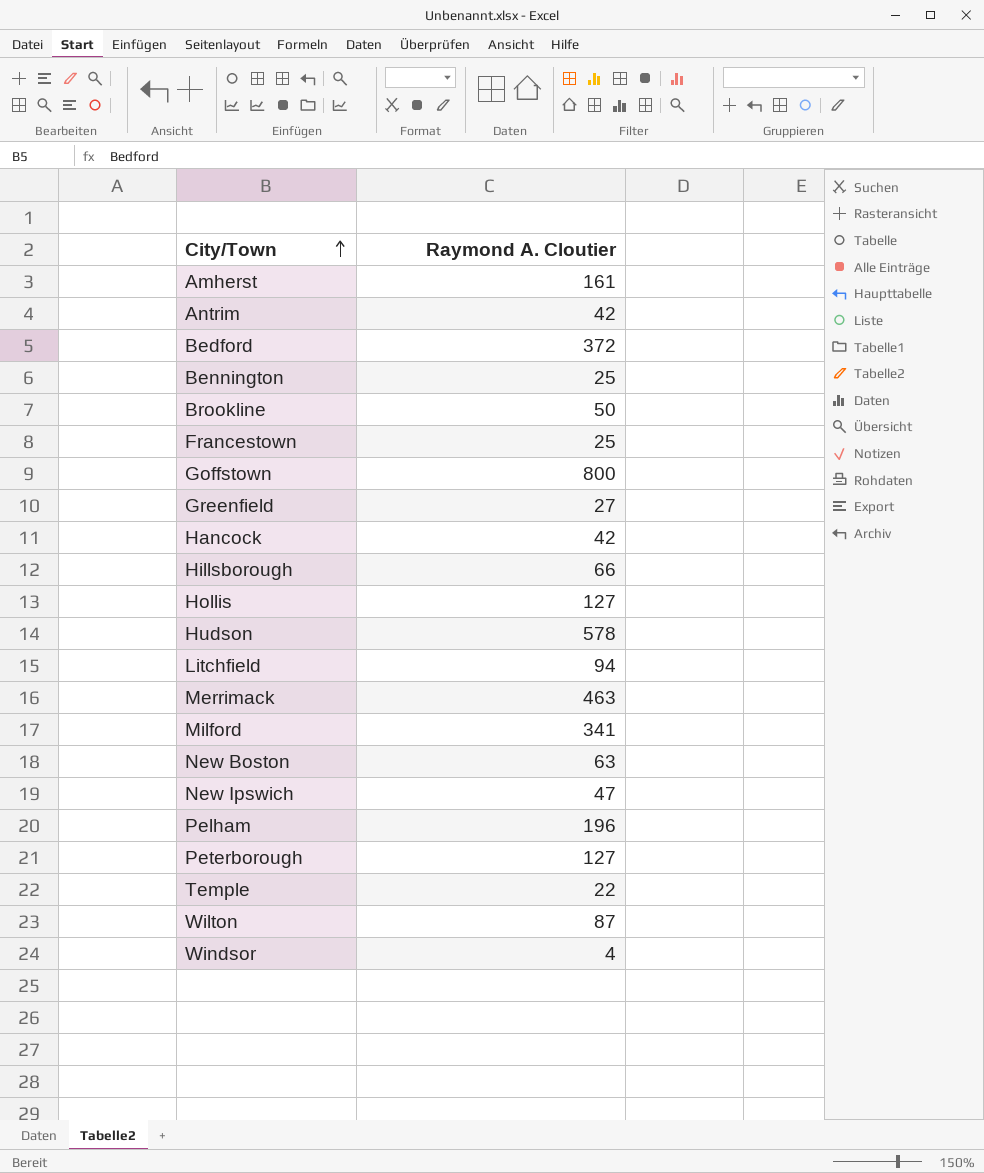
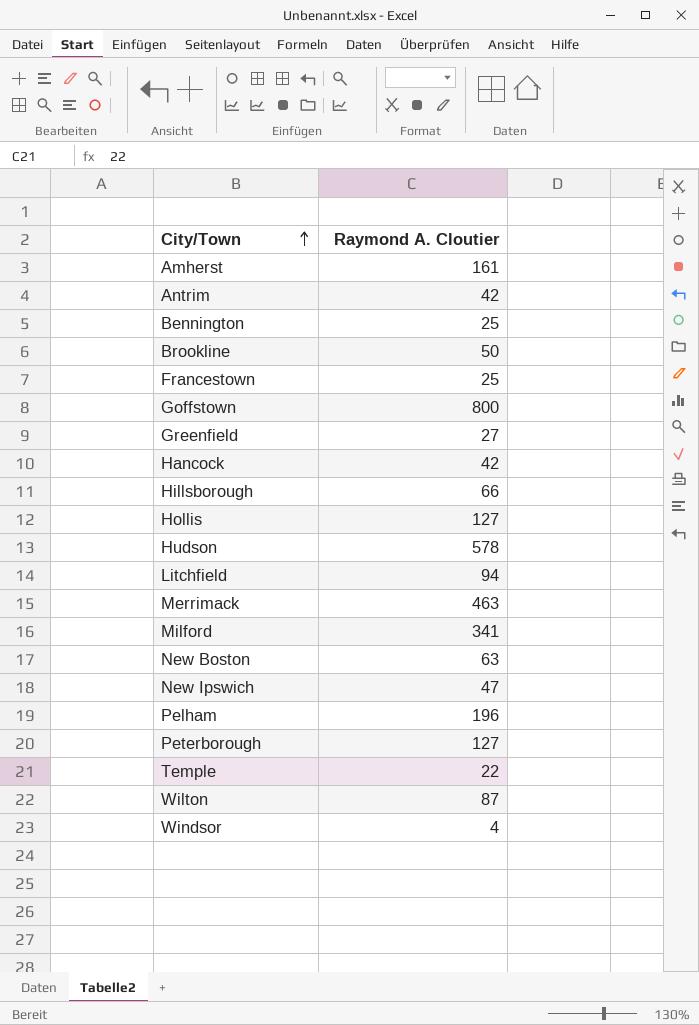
row Bedford: 372 -> none

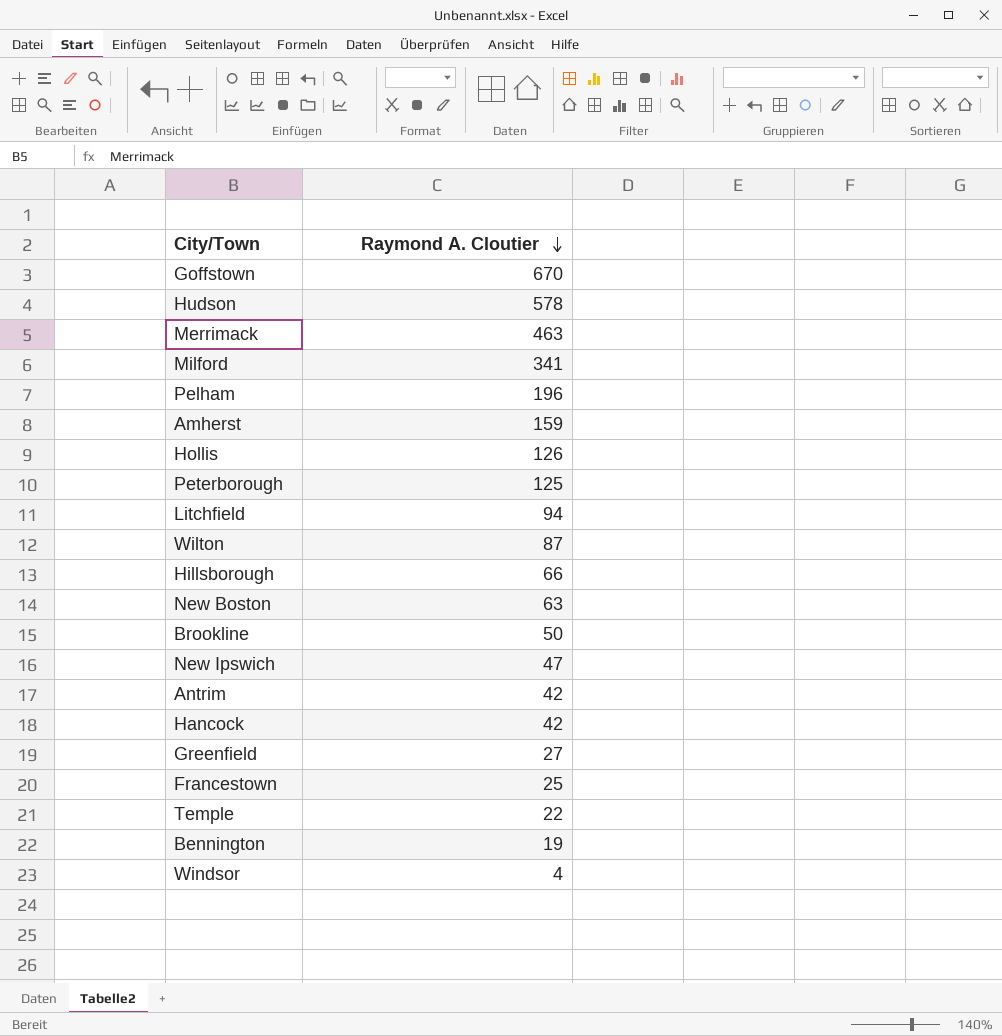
row order: City/Town ascending -> Raymond A. Cloutier descending
Goffstown | Raymond A. Cloutier: 800 -> 670
Amherst | Raymond A. Cloutier: 161 -> 159
Hollis | Raymond A. Cloutier: 127 -> 126
Peterborough | Raymond A. Cloutier: 127 -> 125
Bennington | Raymond A. Cloutier: 25 -> 19

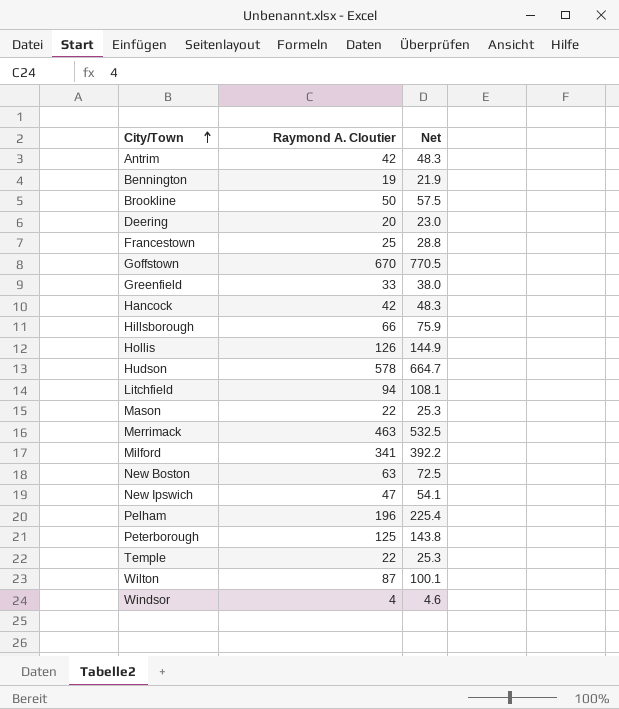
row order: Raymond A. Cloutier descending -> City/Town ascending
column Net | formula: none -> [Raymond A. Cloutier] * 1.15
row Amherst: 159 -> none
row Deering: none -> 20 | 23.0
Greenfield | Raymond A. Cloutier: 27 -> 33
row Mason: none -> 22 | 25.3

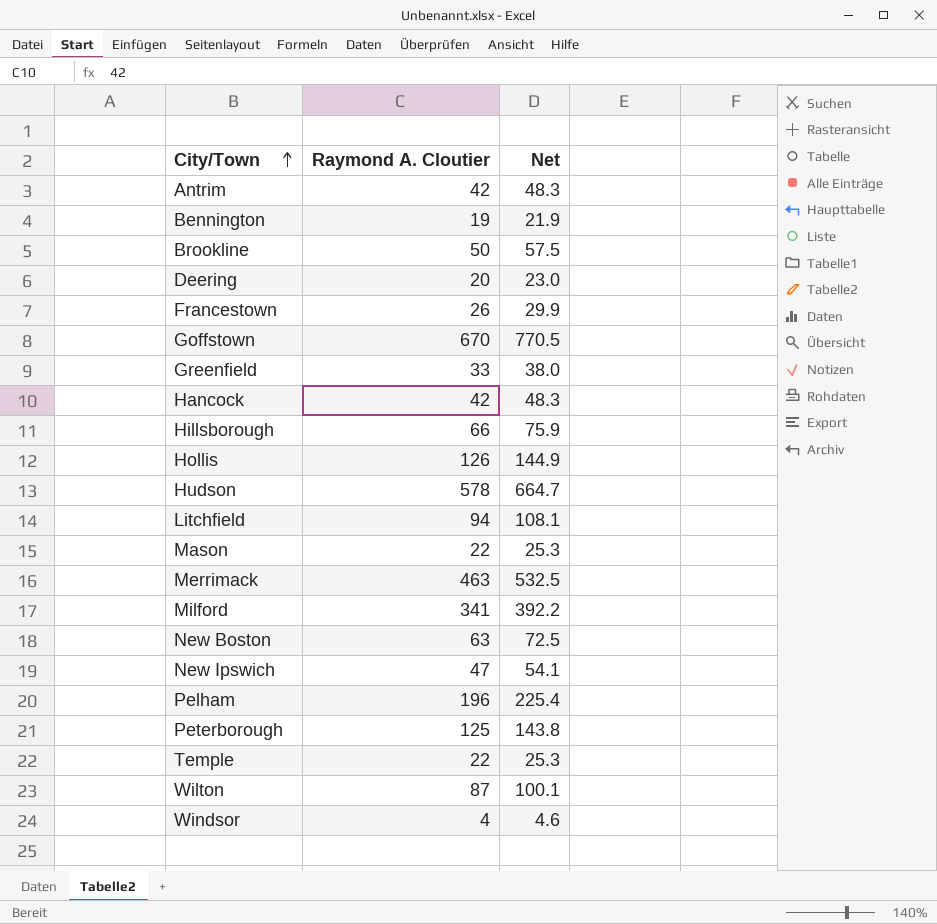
Francestown | Raymond A. Cloutier: 25 -> 26
Francestown | Net: 28.8 -> 29.9

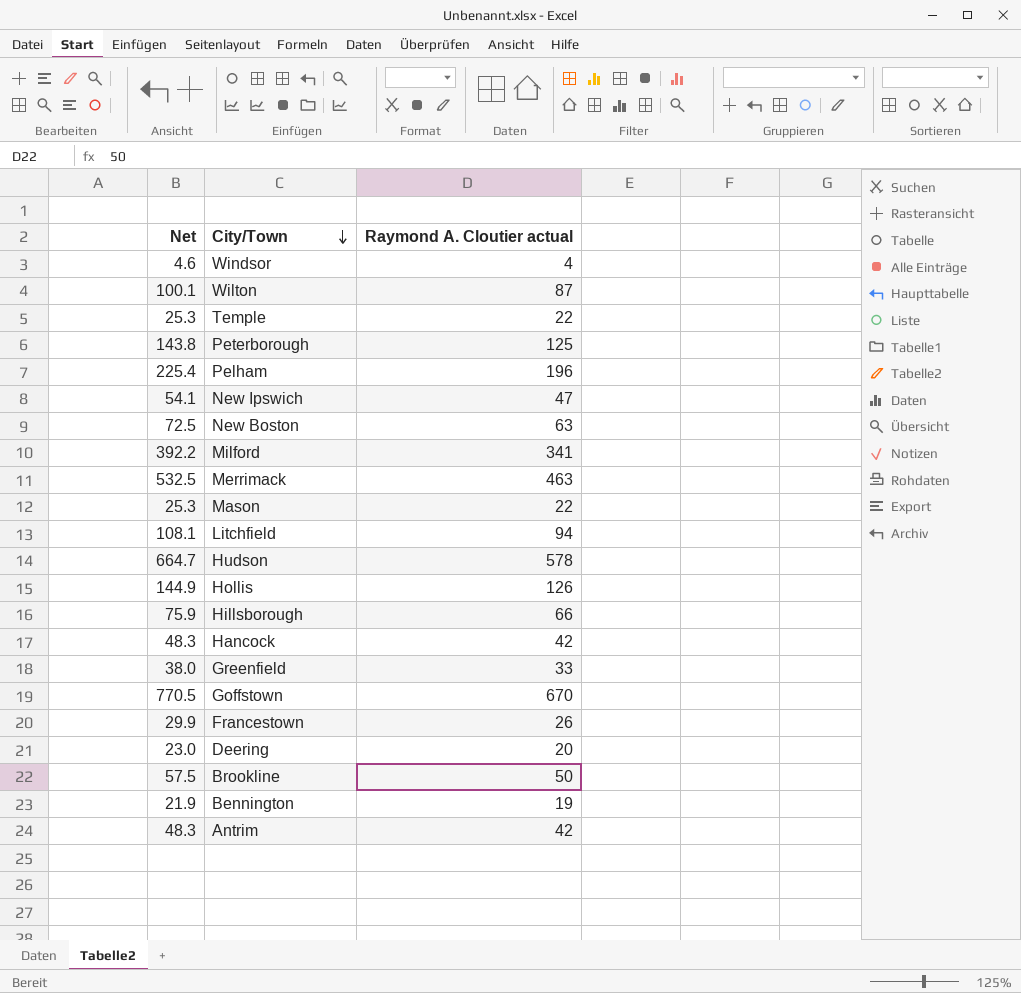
row order: City/Town ascending -> City/Town descending
column Net | position: 3 -> 1
column name: Raymond A. Cloutier -> Raymond A. Cloutier actual

